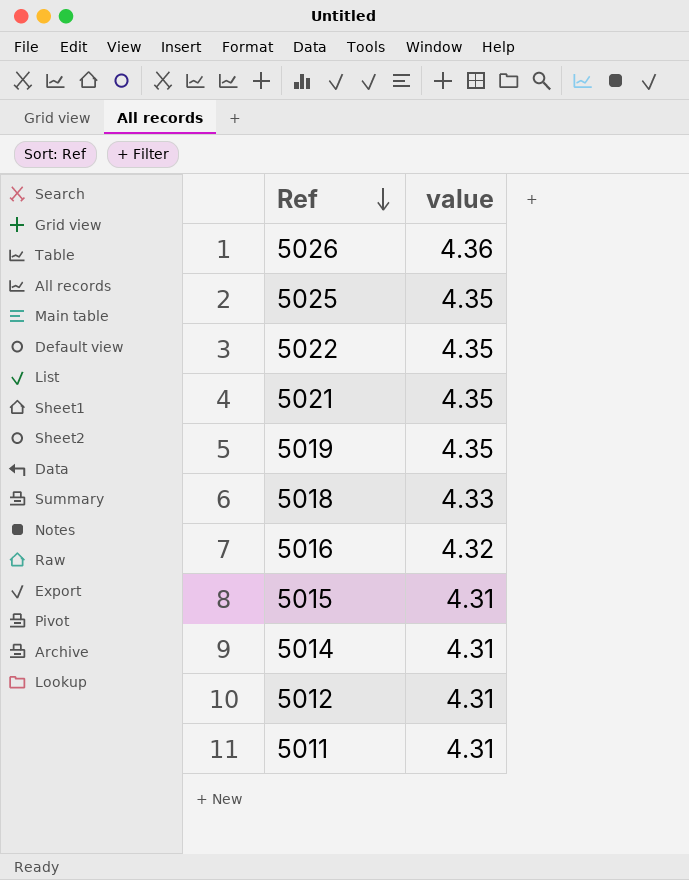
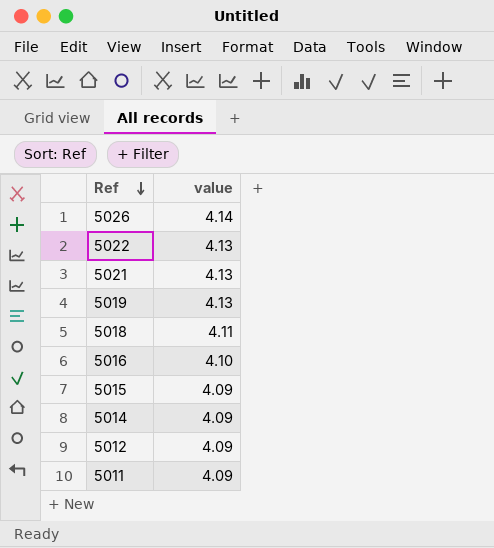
row 5025: 4.35 -> none
5026 | value: 4.36 -> 4.14
5022 | value: 4.35 -> 4.13
5021 | value: 4.35 -> 4.13
5019 | value: 4.35 -> 4.13
5018 | value: 4.33 -> 4.11
5016 | value: 4.32 -> 4.10
5015 | value: 4.31 -> 4.09
5014 | value: 4.31 -> 4.09
5012 | value: 4.31 -> 4.09
5011 | value: 4.31 -> 4.09

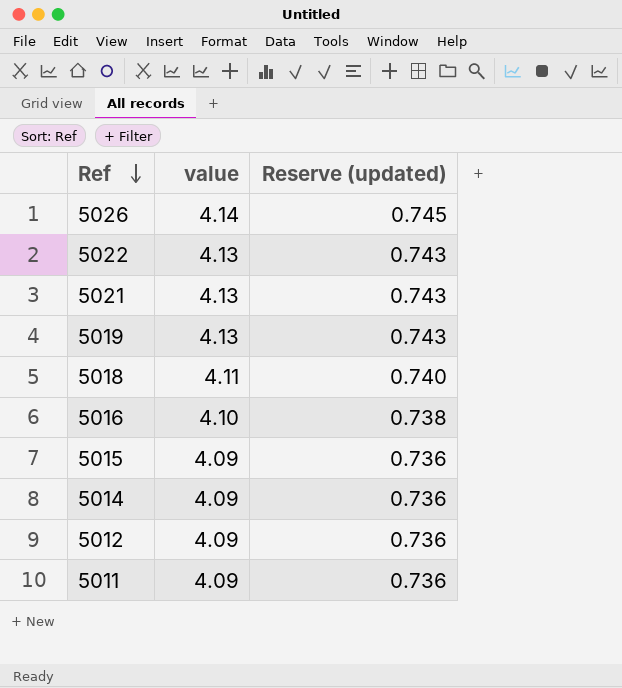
column Reserve (updated) | formula: none -> [value] * 0.18

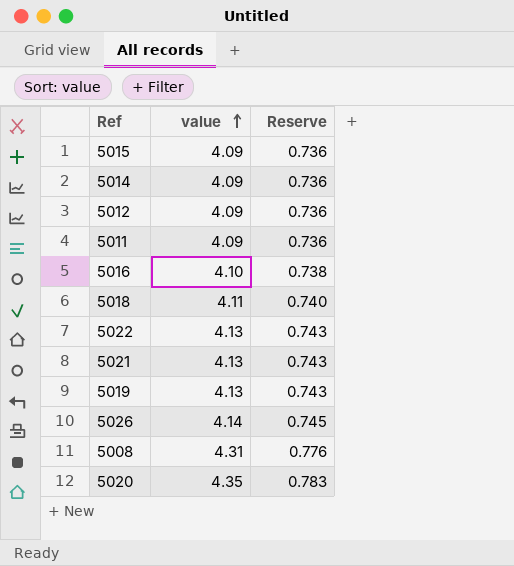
row order: Ref descending -> value ascending
column name: Reserve (updated) -> Reserve
row 5008: none -> 4.31 | 0.776
row 5020: none -> 4.35 | 0.783

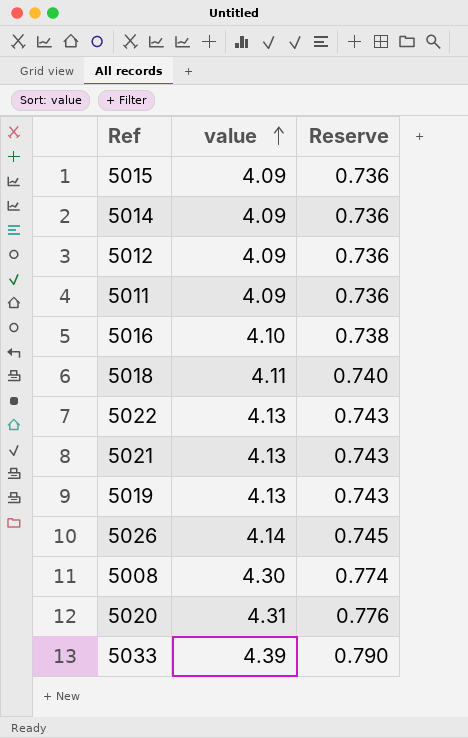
5008 | value: 4.31 -> 4.30
5008 | Reserve: 0.776 -> 0.774
5020 | value: 4.35 -> 4.31
5020 | Reserve: 0.783 -> 0.776
row 5033: none -> 4.39 | 0.790

